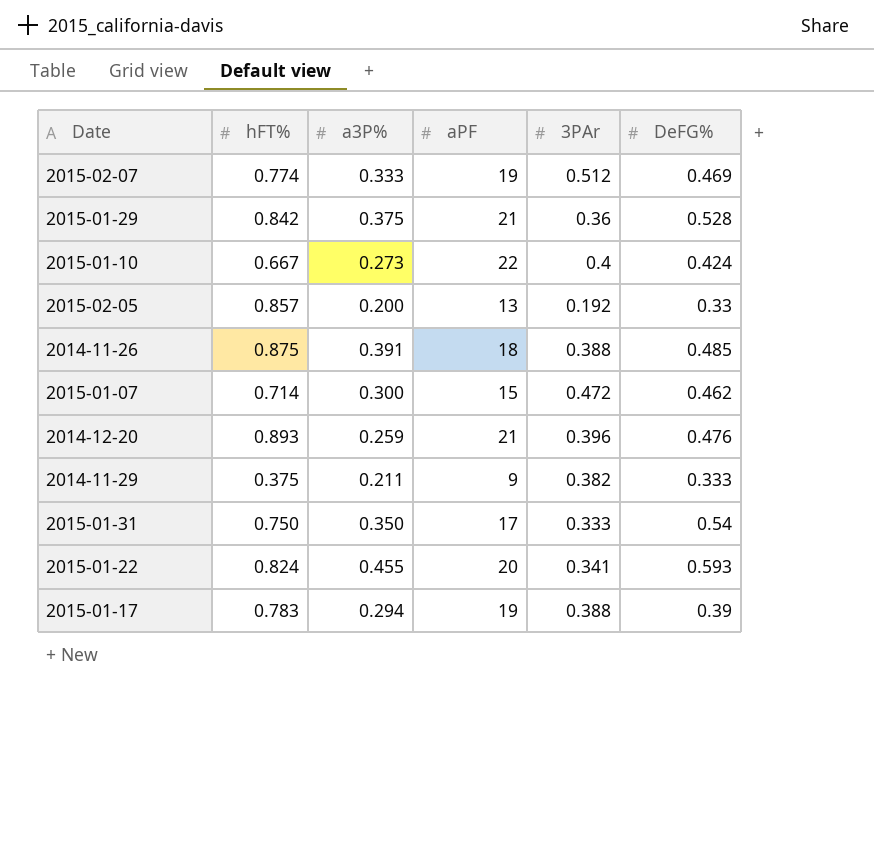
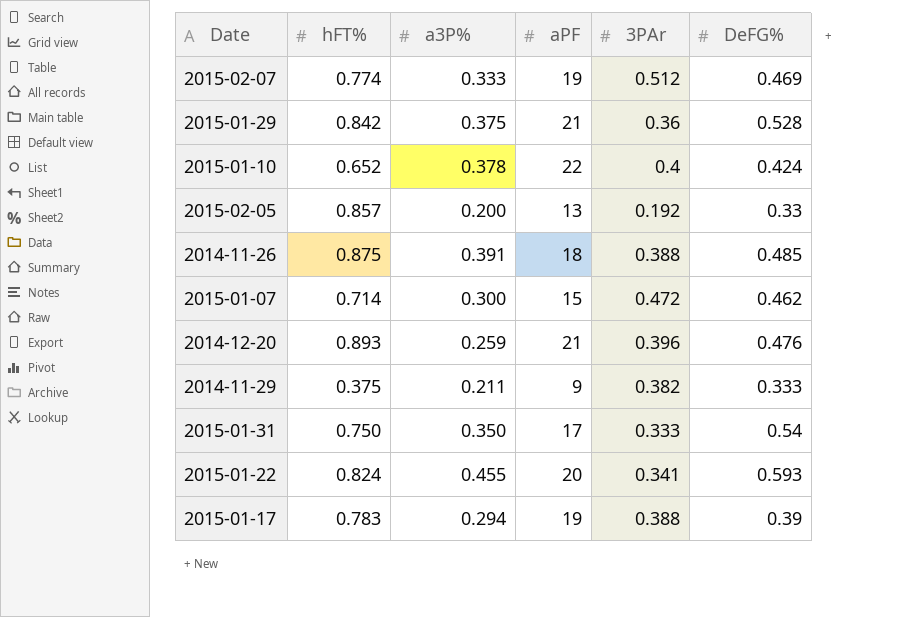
2015-01-10 | hFT%: 0.667 -> 0.652
2015-01-10 | a3P%: 0.273 -> 0.378

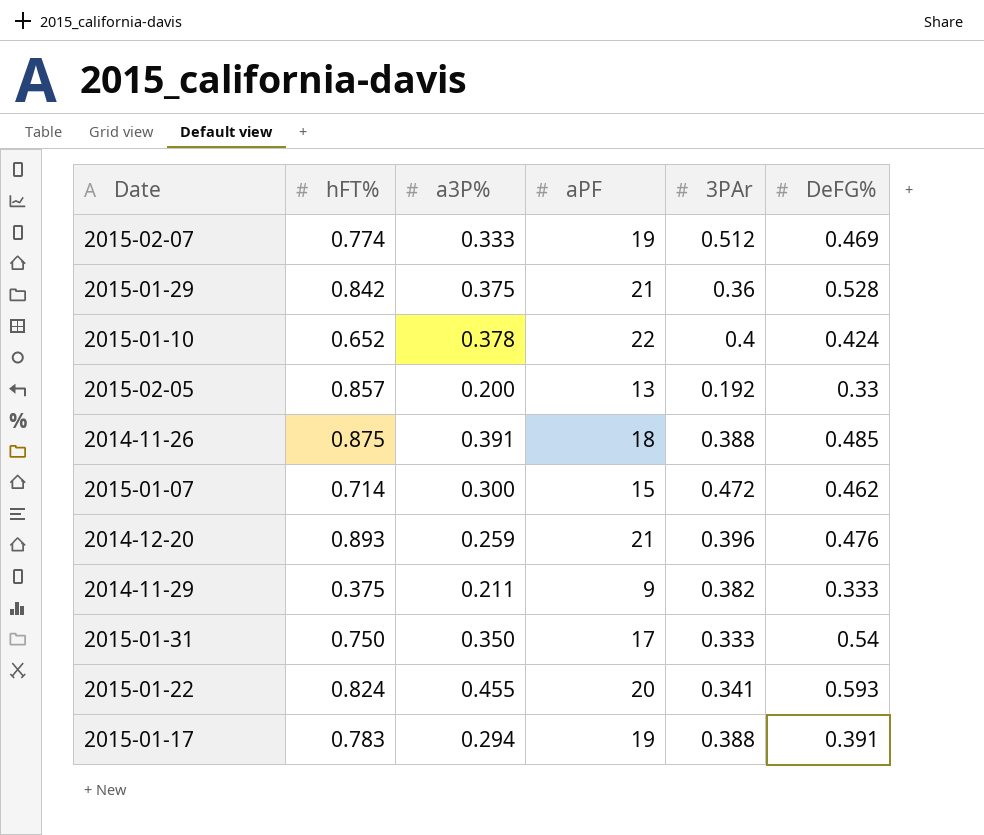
2015-01-17 | DeFG%: 0.39 -> 0.391

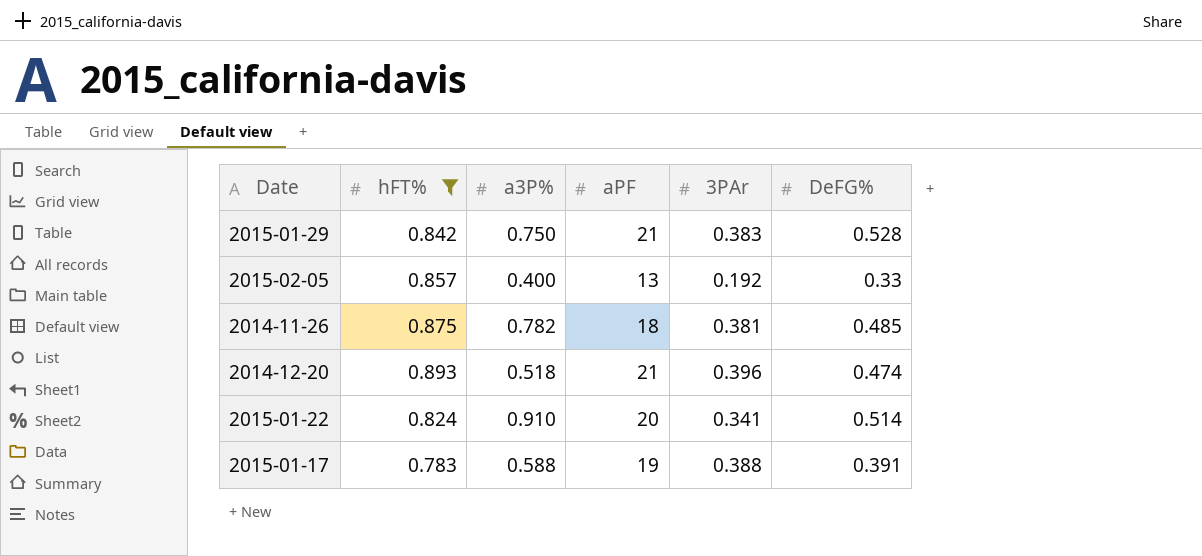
filter: none -> hFT% >= 0.783
2015-01-29 | a3P%: 0.375 -> 0.750
2015-01-29 | 3PAr: 0.36 -> 0.383
2015-02-05 | a3P%: 0.200 -> 0.400
2014-11-26 | a3P%: 0.391 -> 0.782
2014-11-26 | 3PAr: 0.388 -> 0.381
2014-12-20 | a3P%: 0.259 -> 0.518
2014-12-20 | DeFG%: 0.476 -> 0.474
2015-01-22 | a3P%: 0.455 -> 0.910
2015-01-22 | DeFG%: 0.593 -> 0.514
2015-01-17 | a3P%: 0.294 -> 0.588

